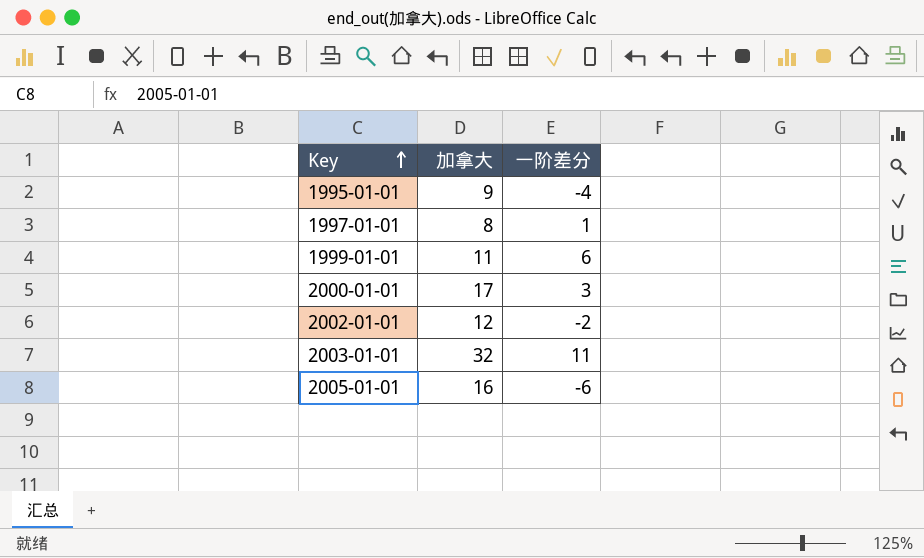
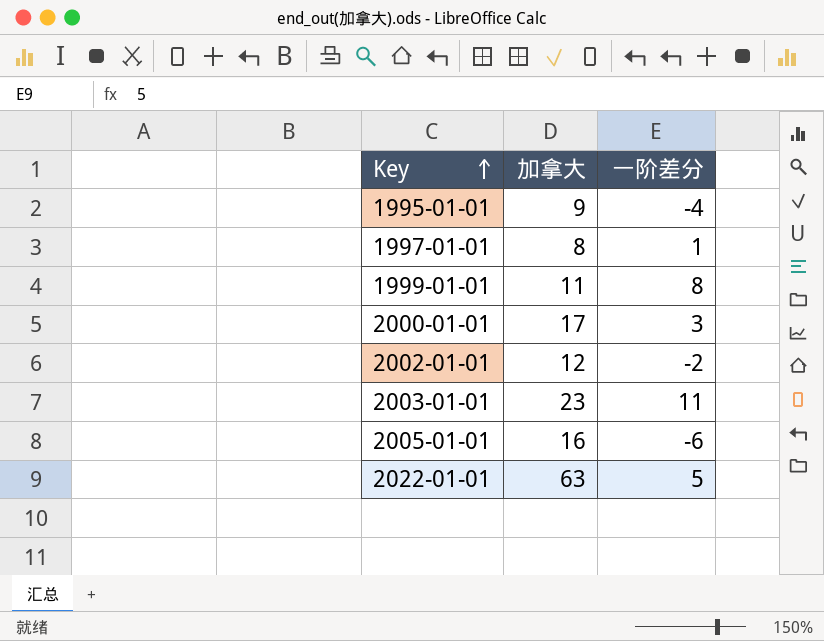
1999-01-01 | 一阶差分: 6 -> 8
2003-01-01 | 加拿大: 32 -> 23
row 2022-01-01: none -> 63 | 5

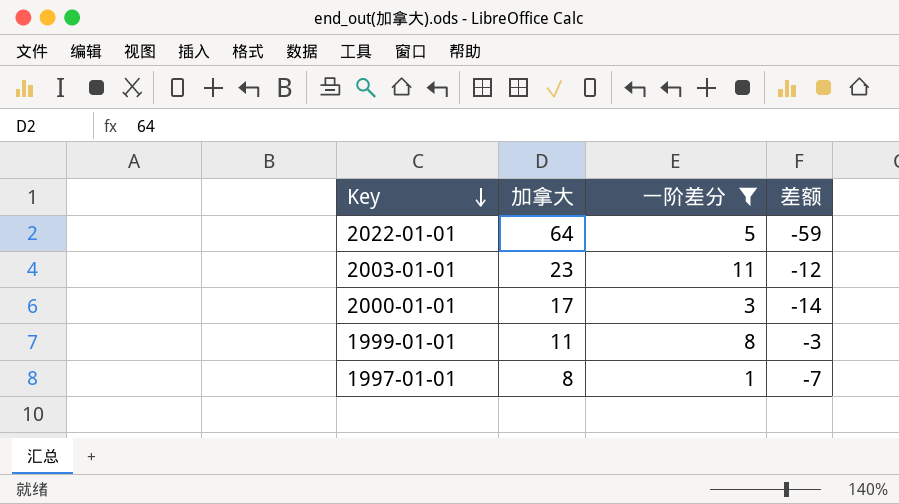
filter: none -> 一阶差分 >= 1
row order: Key ascending -> Key descending
column 差额 | formula: none -> [一阶差分] - [加拿大]
2022-01-01 | 加拿大: 63 -> 64

